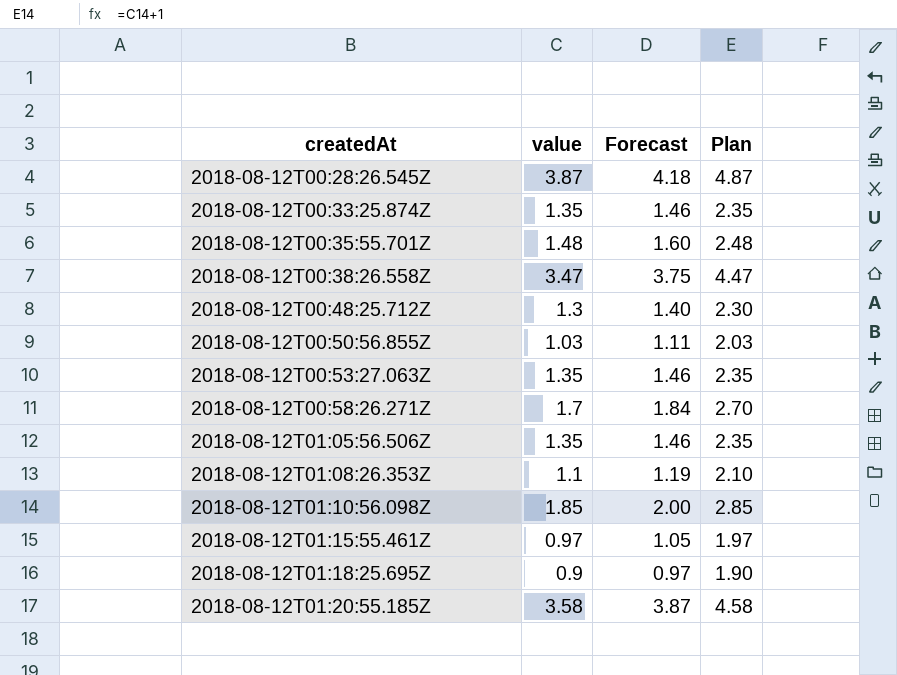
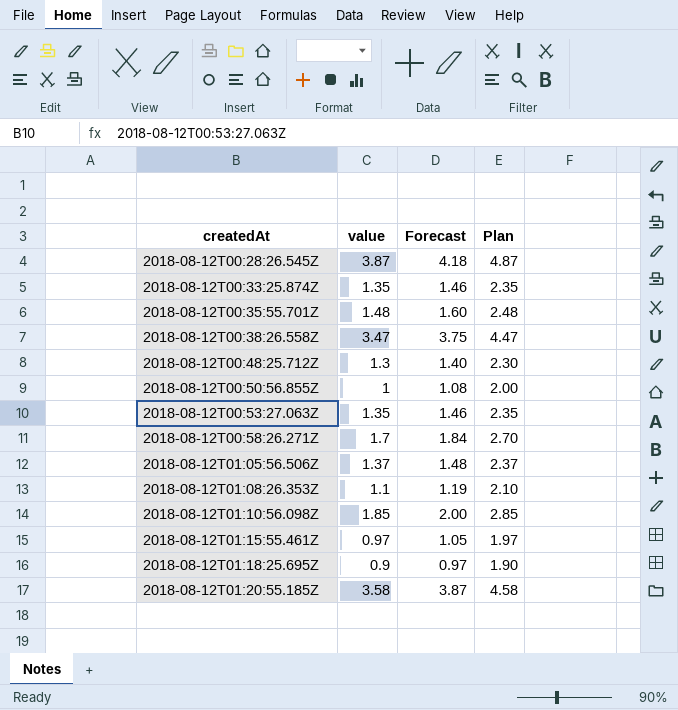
2018-08-12T00:50:56.855Z | value: 1.03 -> 1
2018-08-12T00:50:56.855Z | Forecast: 1.11 -> 1.08
2018-08-12T00:50:56.855Z | Plan: 2.03 -> 2.00
2018-08-12T01:05:56.506Z | value: 1.35 -> 1.37
2018-08-12T01:05:56.506Z | Forecast: 1.46 -> 1.48
2018-08-12T01:05:56.506Z | Plan: 2.35 -> 2.37

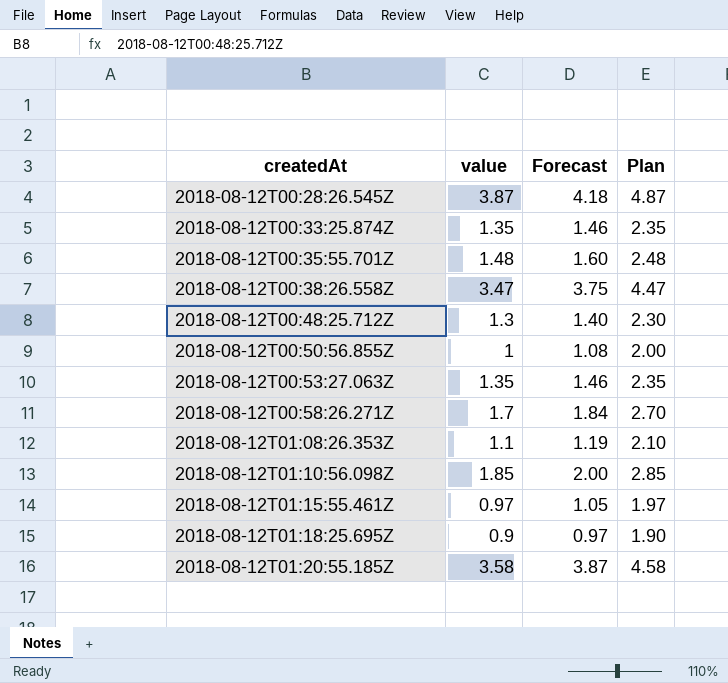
row 2018-08-12T01:05:56.506Z: 1.37 | 1.48 | 2.37 -> none

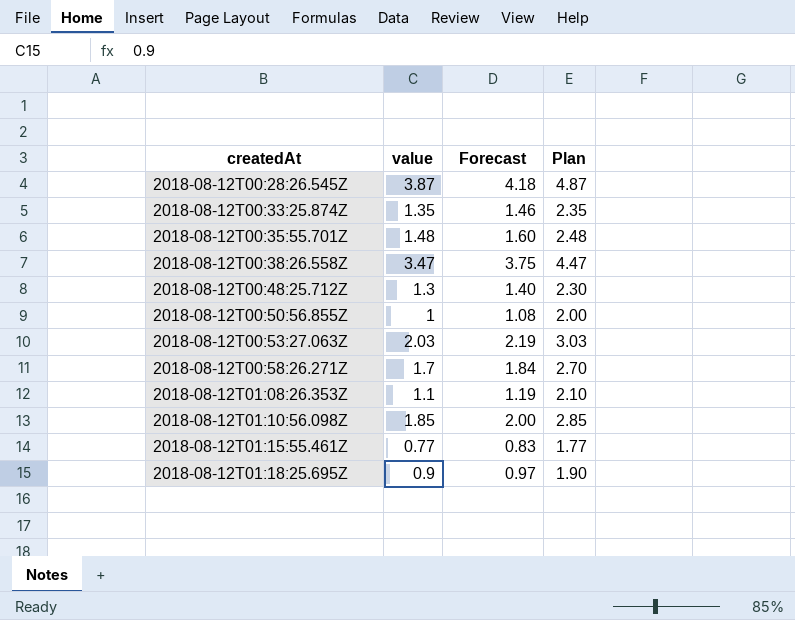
row 2018-08-12T01:20:55.185Z: 3.58 | 3.87 | 4.58 -> none
2018-08-12T00:53:27.063Z | value: 1.35 -> 2.03
2018-08-12T00:53:27.063Z | Forecast: 1.46 -> 2.19
2018-08-12T00:53:27.063Z | Plan: 2.35 -> 3.03
2018-08-12T01:15:55.461Z | value: 0.97 -> 0.77
2018-08-12T01:15:55.461Z | Forecast: 1.05 -> 0.83
2018-08-12T01:15:55.461Z | Plan: 1.97 -> 1.77

